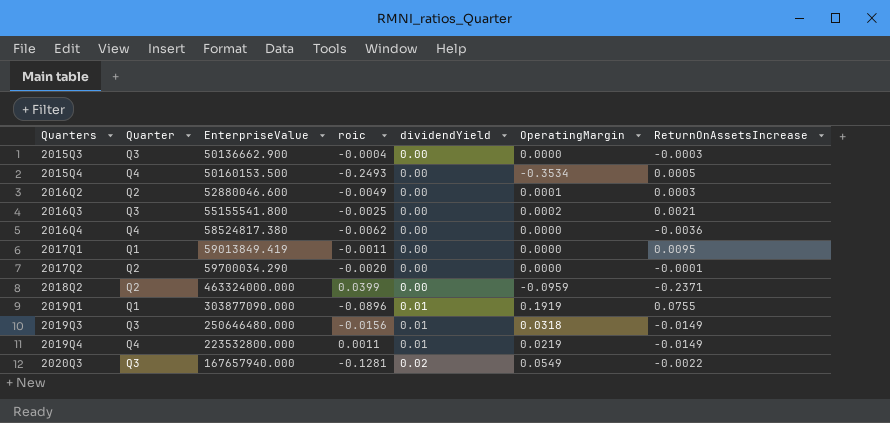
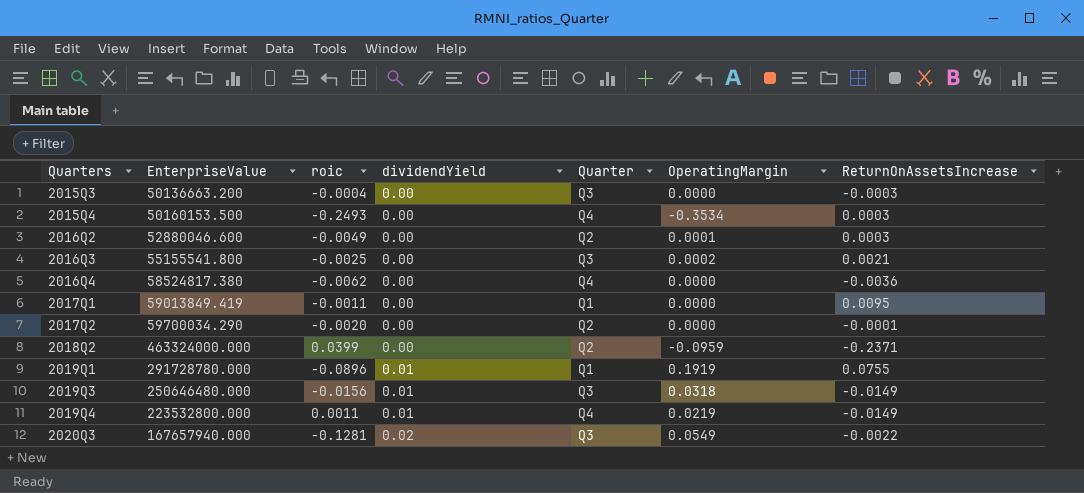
column Quarter | position: 2 -> 5
2015Q3 | EnterpriseValue: 50136662.900 -> 50136663.200
2015Q4 | ReturnOnAssetsIncrease: 0.0005 -> 0.0003
2019Q1 | EnterpriseValue: 303877090.000 -> 291728780.000

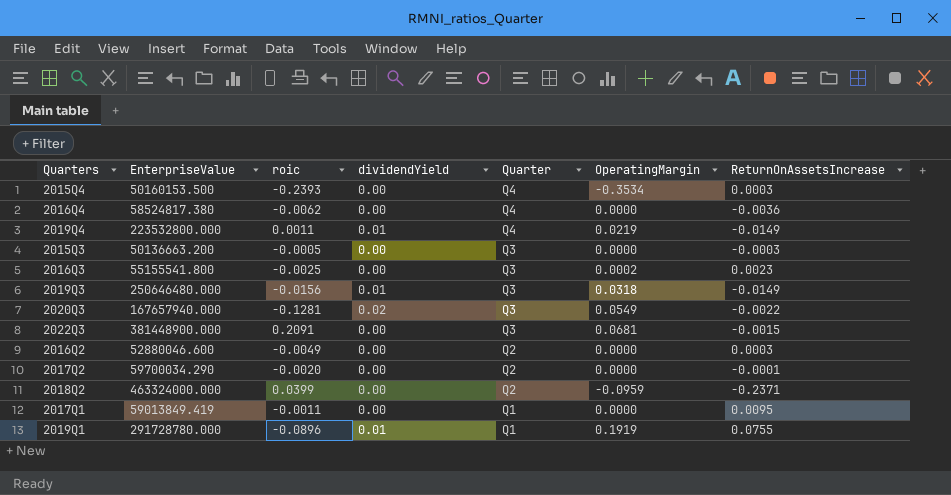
row order: Quarters ascending -> Quarter descending
2015Q4 | roic: -0.2493 -> -0.2393
2015Q3 | roic: -0.0004 -> -0.0005
2016Q3 | ReturnOnAssetsIncrease: 0.0021 -> 0.0023
row 2022Q3: none -> 381448900.000 | 0.2091 | 0.00 | Q3 | 0.0681 | -0.0015
2016Q2 | OperatingMargin: 0.0001 -> 0.0000

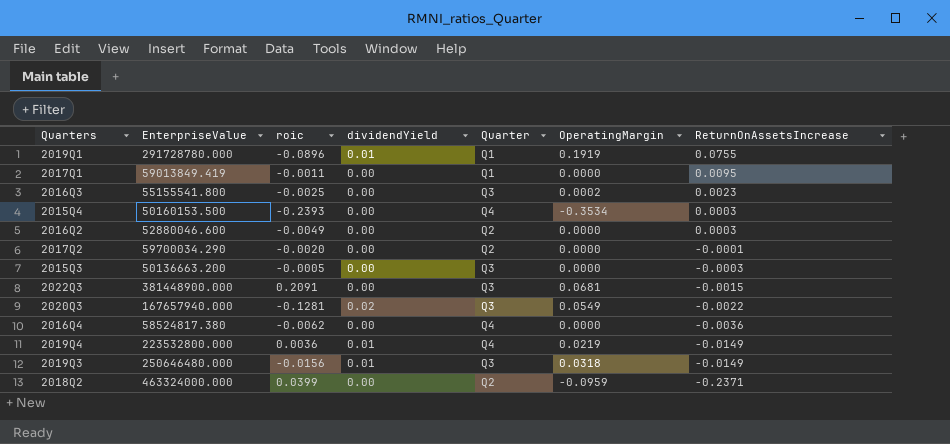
row order: Quarter descending -> ReturnOnAssetsIncrease descending
2019Q4 | roic: 0.0011 -> 0.0036

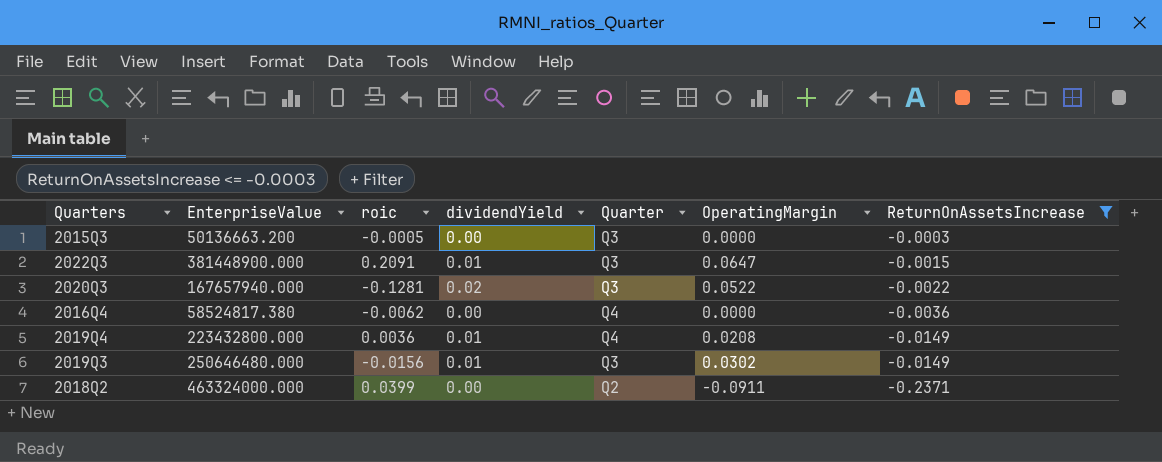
filter: none -> ReturnOnAssetsIncrease <= -0.0003
2022Q3 | dividendYield: 0.00 -> 0.01
2022Q3 | OperatingMargin: 0.0681 -> 0.0647
2020Q3 | OperatingMargin: 0.0549 -> 0.0522
2019Q4 | EnterpriseValue: 223532800.000 -> 223432800.000
2019Q4 | OperatingMargin: 0.0219 -> 0.0208
2019Q3 | OperatingMargin: 0.0318 -> 0.0302
2018Q2 | OperatingMargin: -0.0959 -> -0.0911

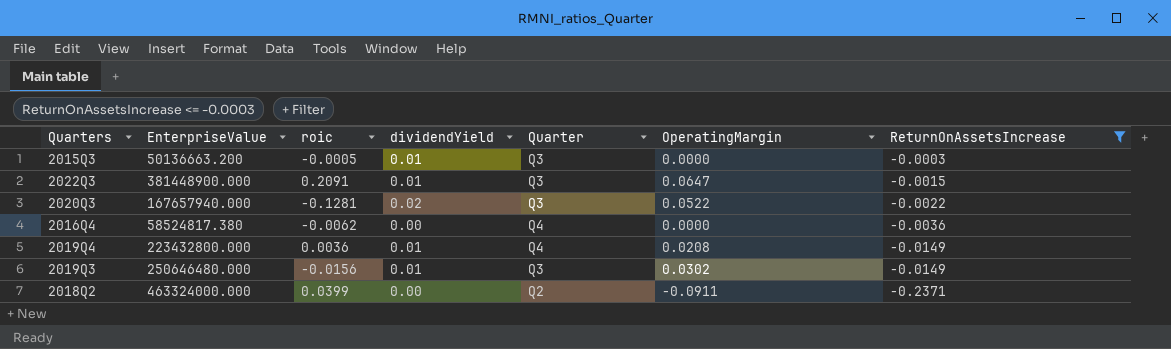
2015Q3 | dividendYield: 0.00 -> 0.01

